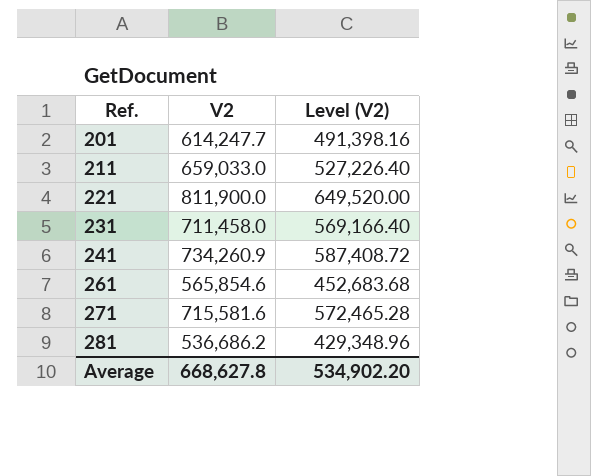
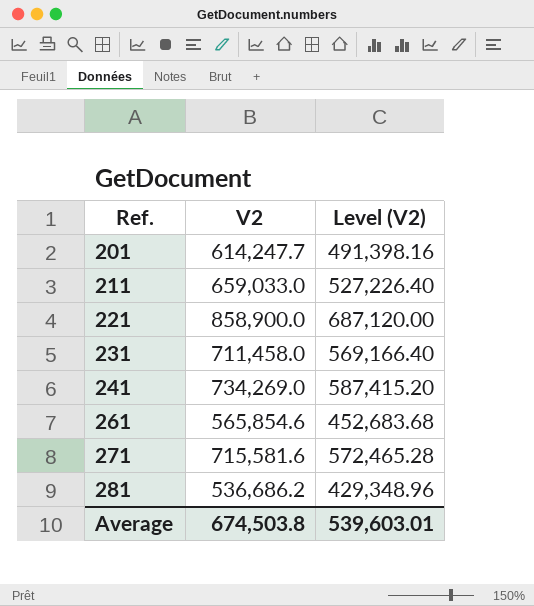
221 | V2: 811,900.0 -> 858,900.0
221 | Level (V2): 649,520.00 -> 687,120.00
241 | V2: 734,260.9 -> 734,269.0
241 | Level (V2): 587,408.72 -> 587,415.20
Average | V2: 668,627.8 -> 674,503.8
Average | Level (V2): 534,902.20 -> 539,603.01

